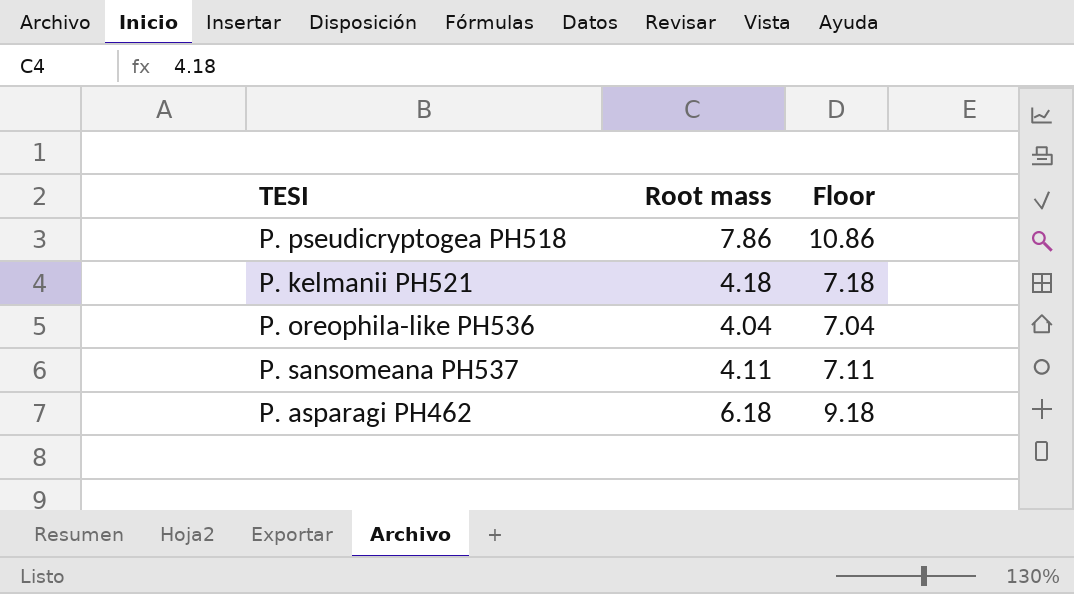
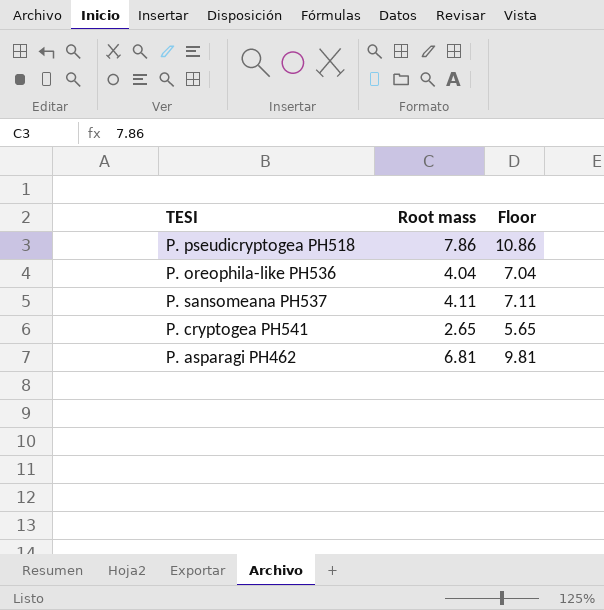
row P. kelmanii PH521: 4.18 | 7.18 -> none
row P. cryptogea PH541: none -> 2.65 | 5.65
P. asparagi PH462 | Root mass: 6.18 -> 6.81
P. asparagi PH462 | Floor: 9.18 -> 9.81

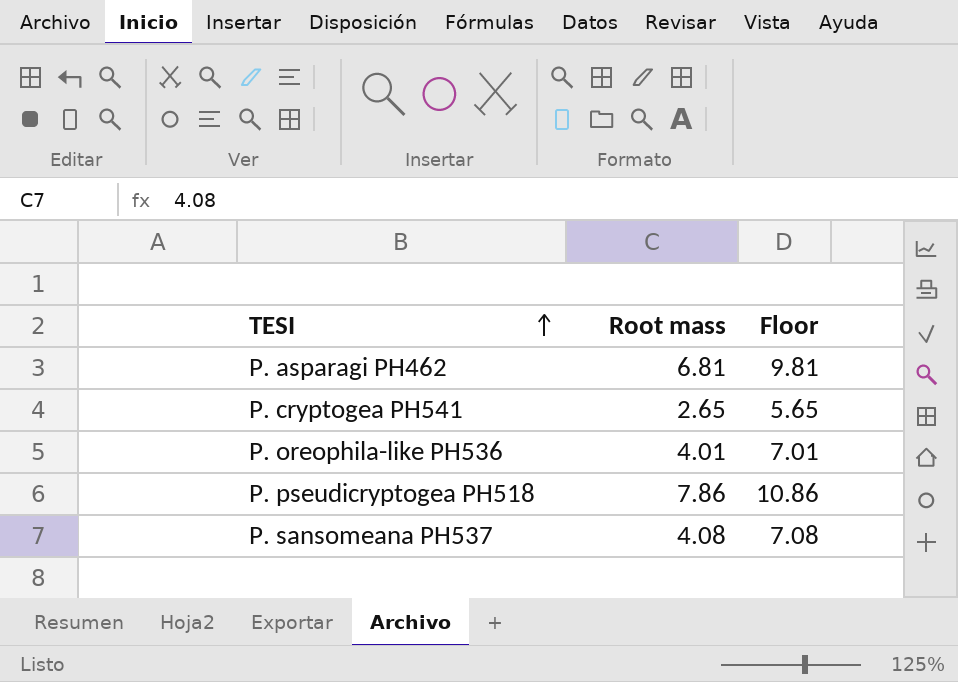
row order: none -> TESI ascending
P. oreophila-like PH536 | Root mass: 4.04 -> 4.01
P. oreophila-like PH536 | Floor: 7.04 -> 7.01
P. sansomeana PH537 | Root mass: 4.11 -> 4.08
P. sansomeana PH537 | Floor: 7.11 -> 7.08

